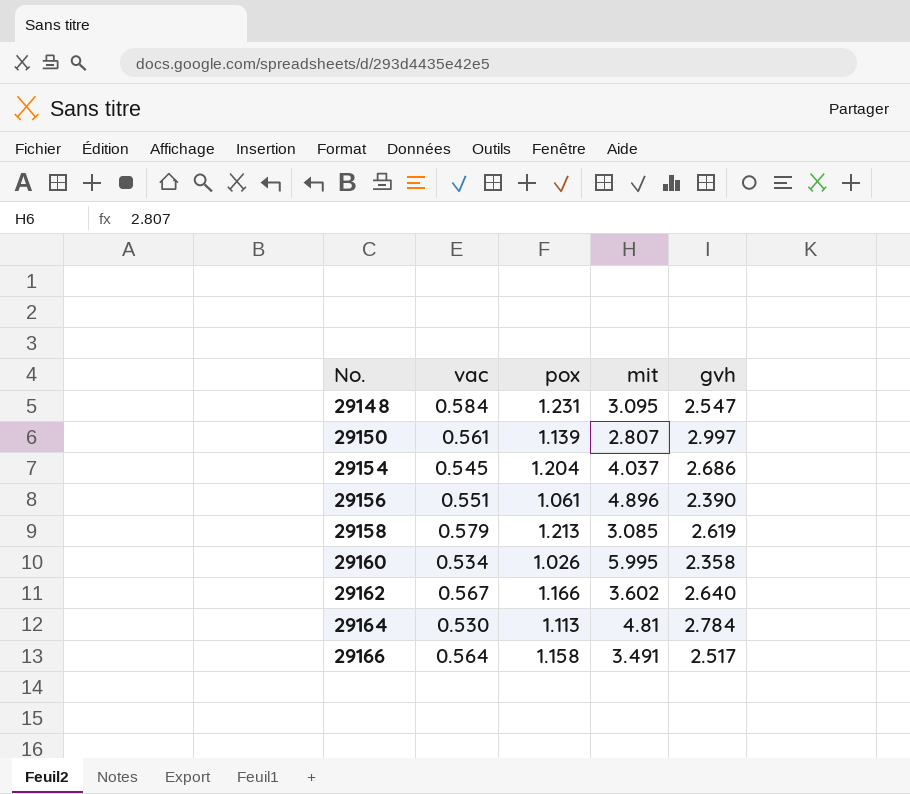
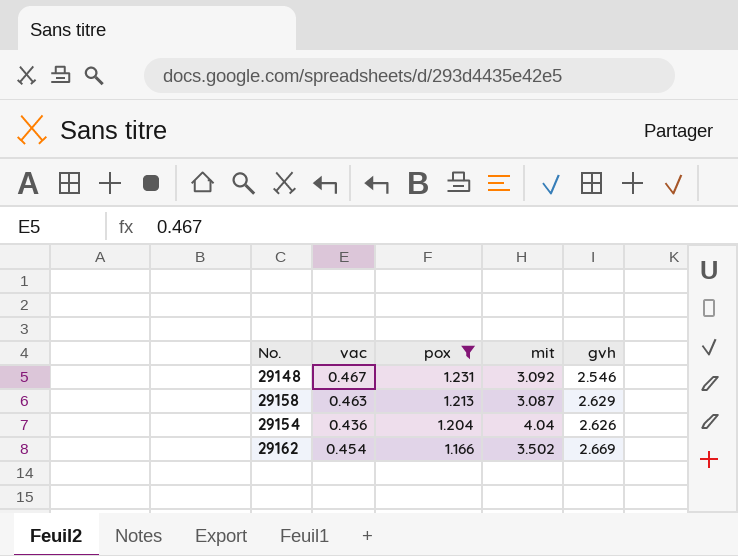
filter: none -> pox >= 1.166
row order: No. ascending -> pox descending
29148 | vac: 0.584 -> 0.467
29148 | mit: 3.095 -> 3.092
29148 | gvh: 2.547 -> 2.546
29158 | vac: 0.579 -> 0.463
29158 | mit: 3.085 -> 3.087
29158 | gvh: 2.619 -> 2.629
29154 | vac: 0.545 -> 0.436
29154 | mit: 4.037 -> 4.04
29154 | gvh: 2.686 -> 2.626
29162 | vac: 0.567 -> 0.454
29162 | mit: 3.602 -> 3.502
29162 | gvh: 2.640 -> 2.669

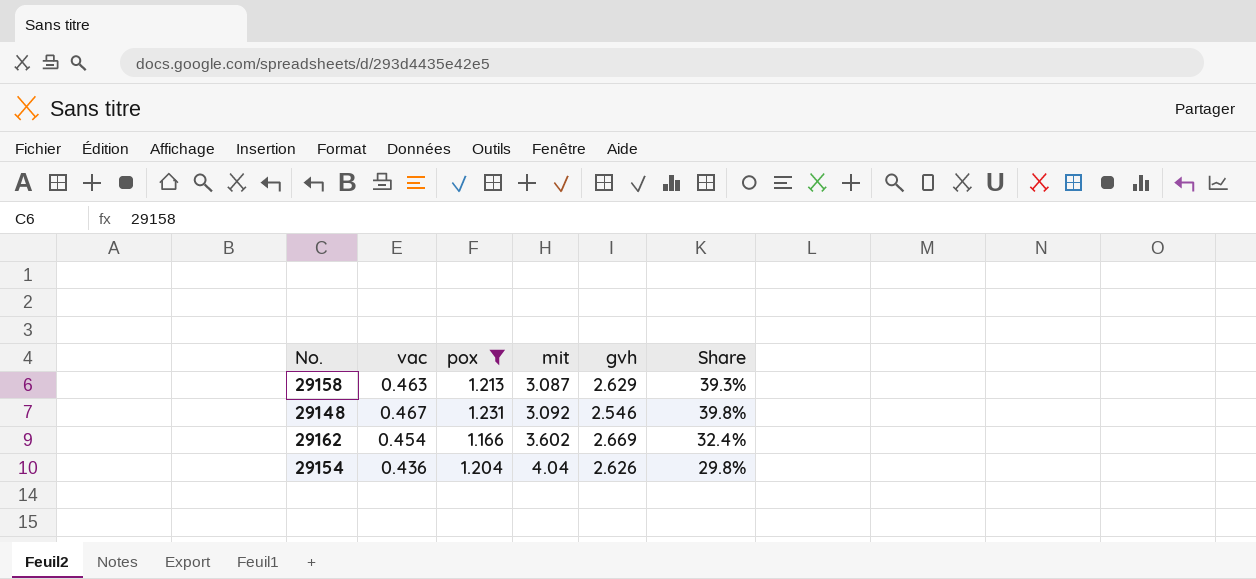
row order: pox descending -> mit ascending
column Share | formula: none -> [pox] / [mit]
29162 | mit: 3.502 -> 3.602

